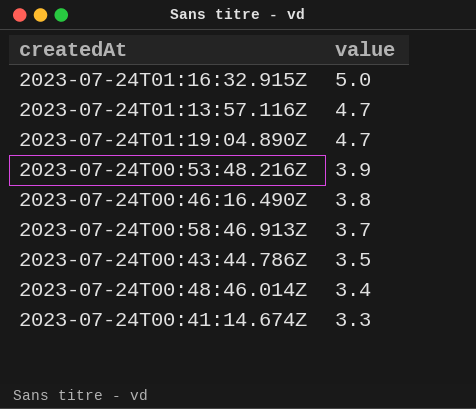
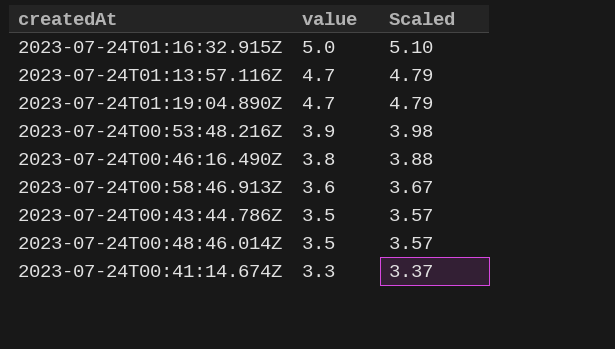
column Scaled | formula: none -> [value] * 1.02
2023-07-24T00:58:46.913Z | value: 3.7 -> 3.6
2023-07-24T00:48:46.014Z | value: 3.4 -> 3.5

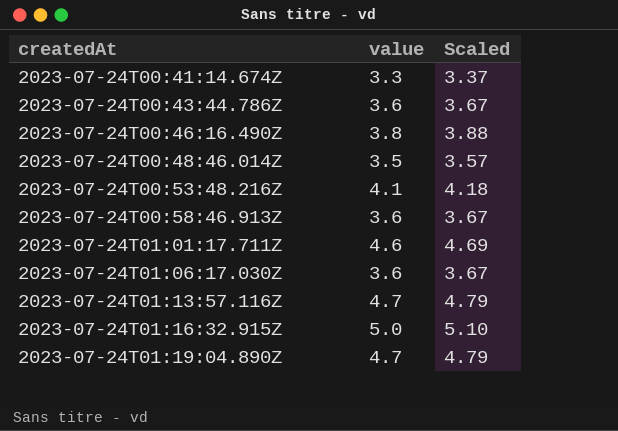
row order: value descending -> createdAt ascending
2023-07-24T00:43:44.786Z | value: 3.5 -> 3.6
2023-07-24T00:43:44.786Z | Scaled: 3.57 -> 3.67
2023-07-24T00:53:48.216Z | value: 3.9 -> 4.1
2023-07-24T00:53:48.216Z | Scaled: 3.98 -> 4.18
row 2023-07-24T01:01:17.711Z: none -> 4.6 | 4.69
row 2023-07-24T01:06:17.030Z: none -> 3.6 | 3.67

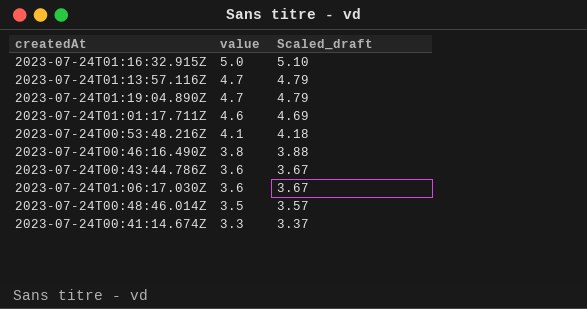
row order: createdAt ascending -> value descending
column name: Scaled -> Scaled_draft
row 2023-07-24T00:58:46.913Z: 3.6 | 3.67 -> none

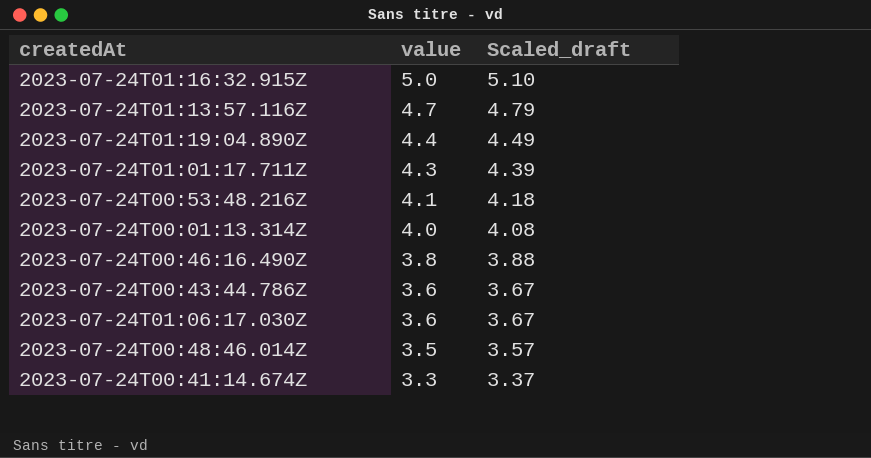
2023-07-24T01:19:04.890Z | value: 4.7 -> 4.4
2023-07-24T01:19:04.890Z | Scaled_draft: 4.79 -> 4.49
2023-07-24T01:01:17.711Z | value: 4.6 -> 4.3
2023-07-24T01:01:17.711Z | Scaled_draft: 4.69 -> 4.39
row 2023-07-24T00:01:13.314Z: none -> 4.0 | 4.08

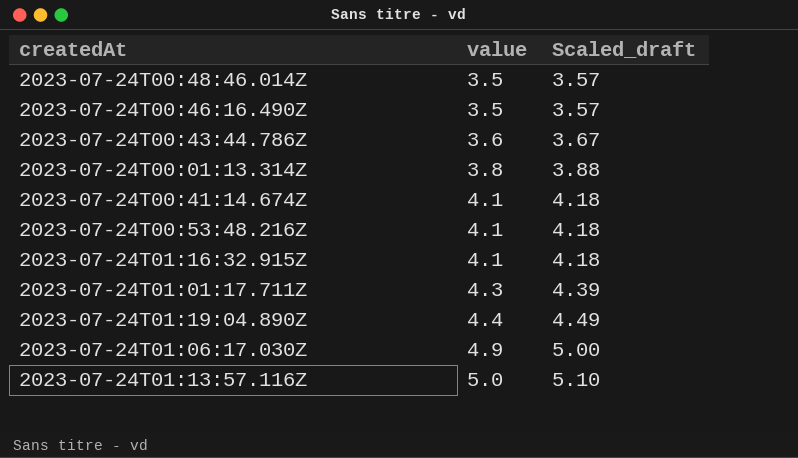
row order: value descending -> value ascending
2023-07-24T00:46:16.490Z | value: 3.8 -> 3.5
2023-07-24T00:46:16.490Z | Scaled_draft: 3.88 -> 3.57
2023-07-24T00:01:13.314Z | value: 4.0 -> 3.8
2023-07-24T00:01:13.314Z | Scaled_draft: 4.08 -> 3.88
2023-07-24T00:41:14.674Z | value: 3.3 -> 4.1
2023-07-24T00:41:14.674Z | Scaled_draft: 3.37 -> 4.18
2023-07-24T01:16:32.915Z | value: 5.0 -> 4.1
2023-07-24T01:16:32.915Z | Scaled_draft: 5.10 -> 4.18
2023-07-24T01:06:17.030Z | value: 3.6 -> 4.9
2023-07-24T01:06:17.030Z | Scaled_draft: 3.67 -> 5.00
2023-07-24T01:13:57.116Z | value: 4.7 -> 5.0
2023-07-24T01:13:57.116Z | Scaled_draft: 4.79 -> 5.10

